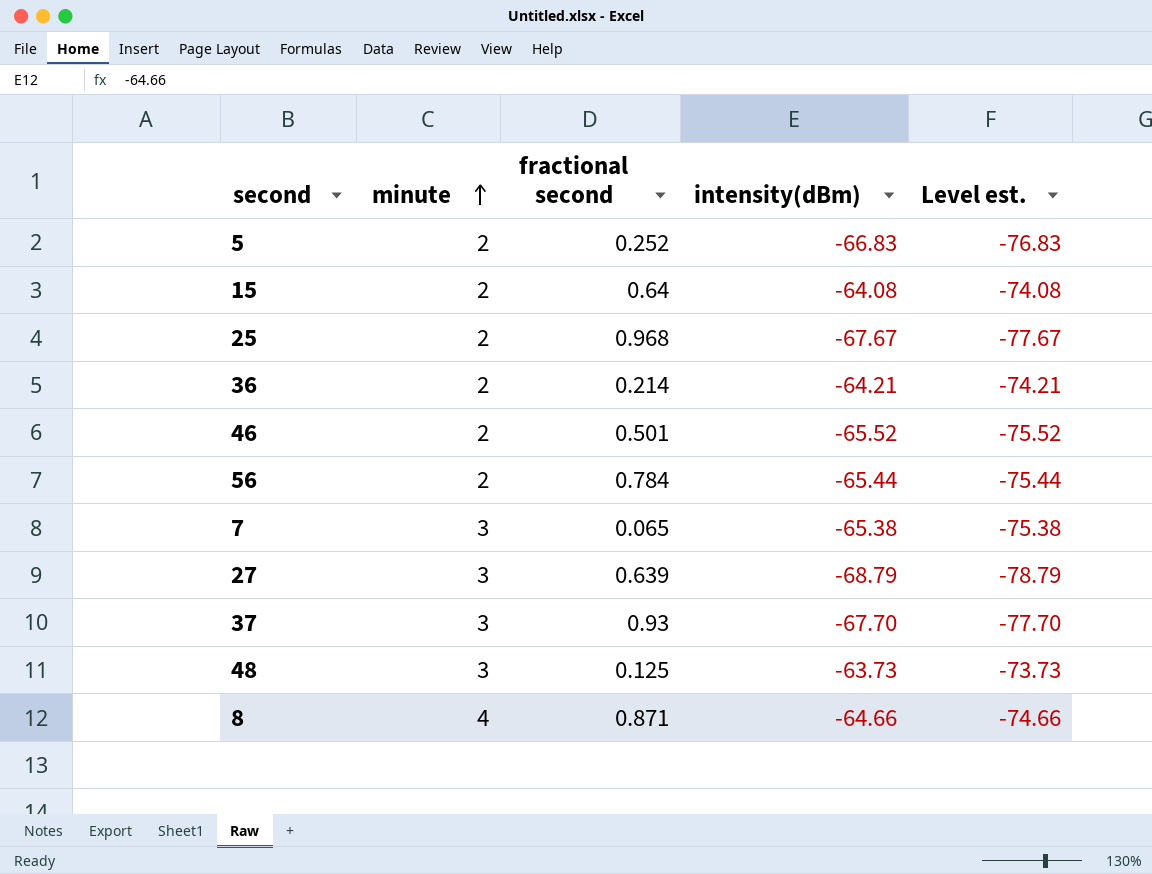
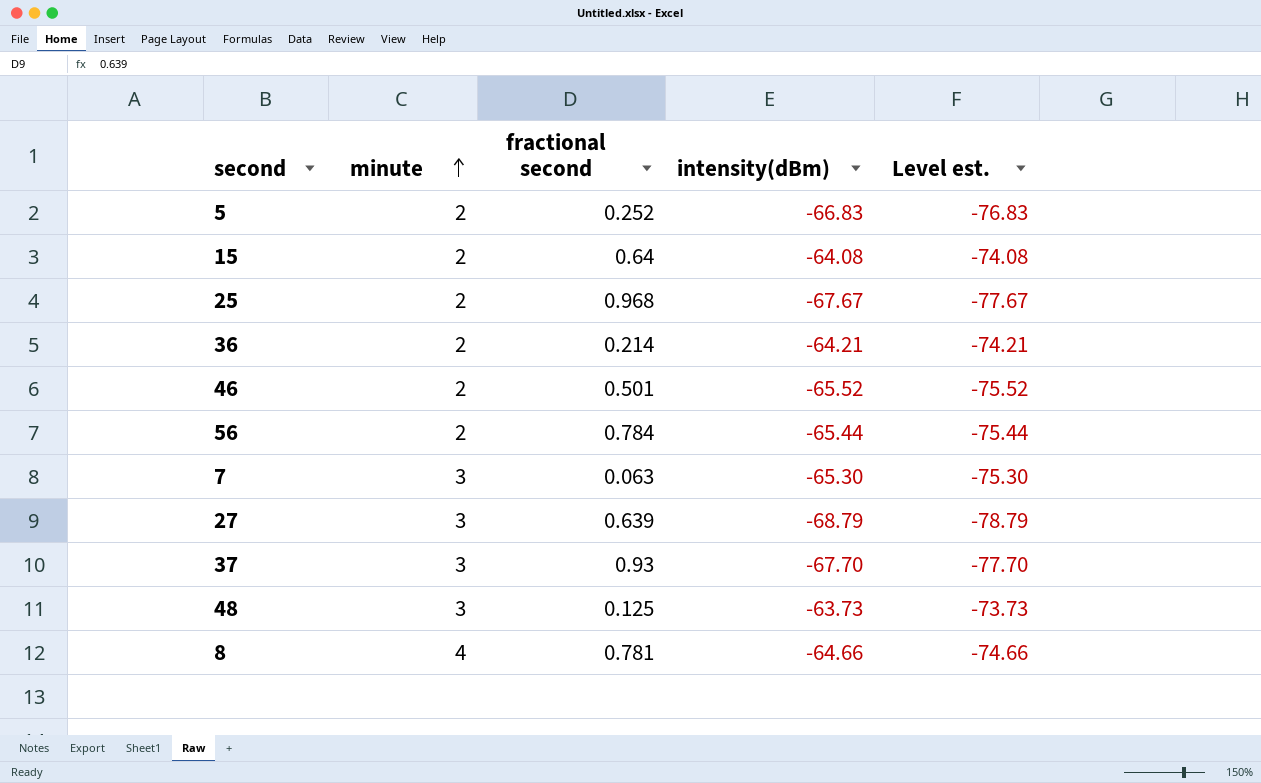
7 | fractional second: 0.065 -> 0.063
7 | intensity(dBm): -65.38 -> -65.30
7 | Level est.: -75.38 -> -75.30
8 | fractional second: 0.871 -> 0.781

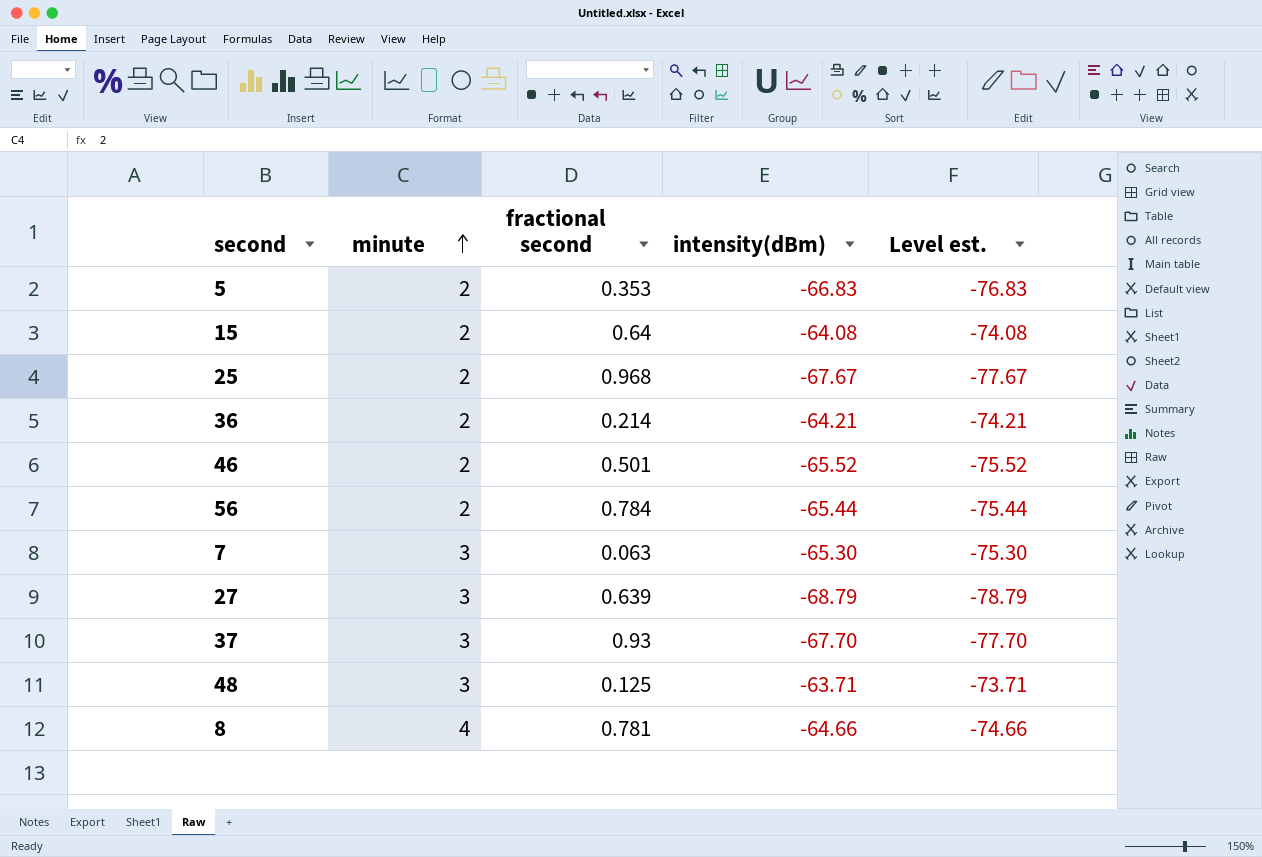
5 | fractional second: 0.252 -> 0.353
48 | intensity(dBm): -63.73 -> -63.71
48 | Level est.: -73.73 -> -73.71

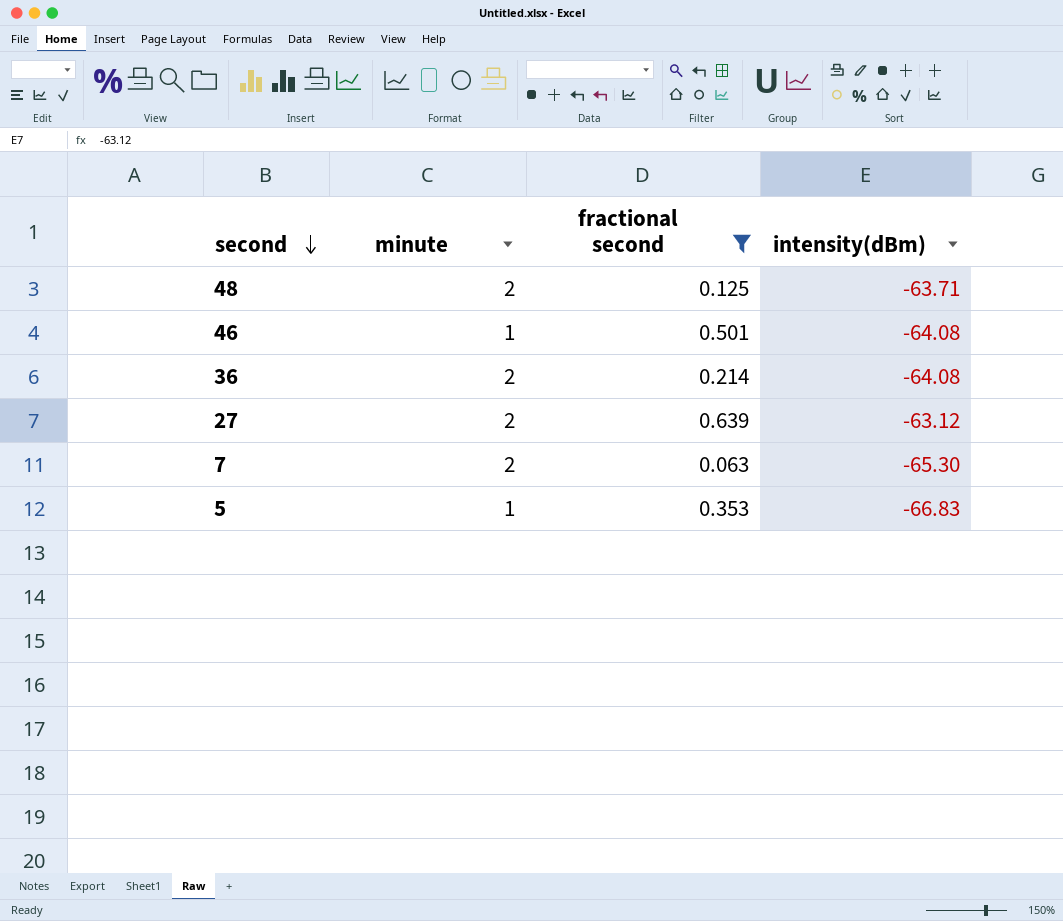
filter: none -> fractional second <= 0.639
row order: minute ascending -> second descending
column Level est. | formula: [intensity(dBm)] - 10 -> none
48 | minute: 3 -> 2
46 | minute: 2 -> 1
46 | intensity(dBm): -65.52 -> -64.08
36 | intensity(dBm): -64.21 -> -64.08
27 | minute: 3 -> 2
27 | intensity(dBm): -68.79 -> -63.12
7 | minute: 3 -> 2
5 | minute: 2 -> 1

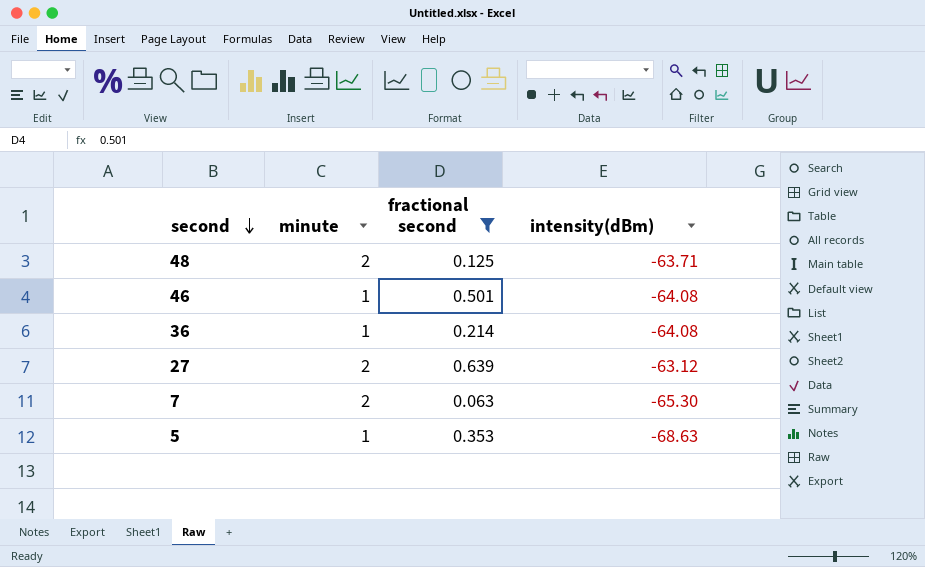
36 | minute: 2 -> 1
5 | intensity(dBm): -66.83 -> -68.63

